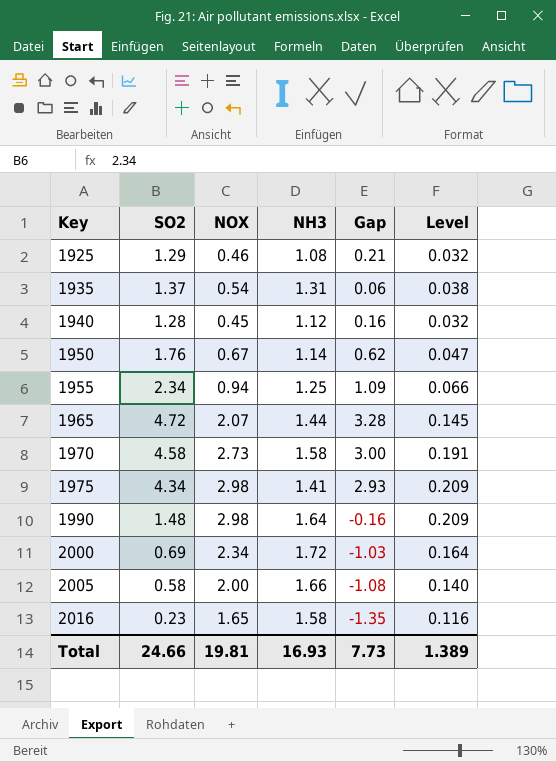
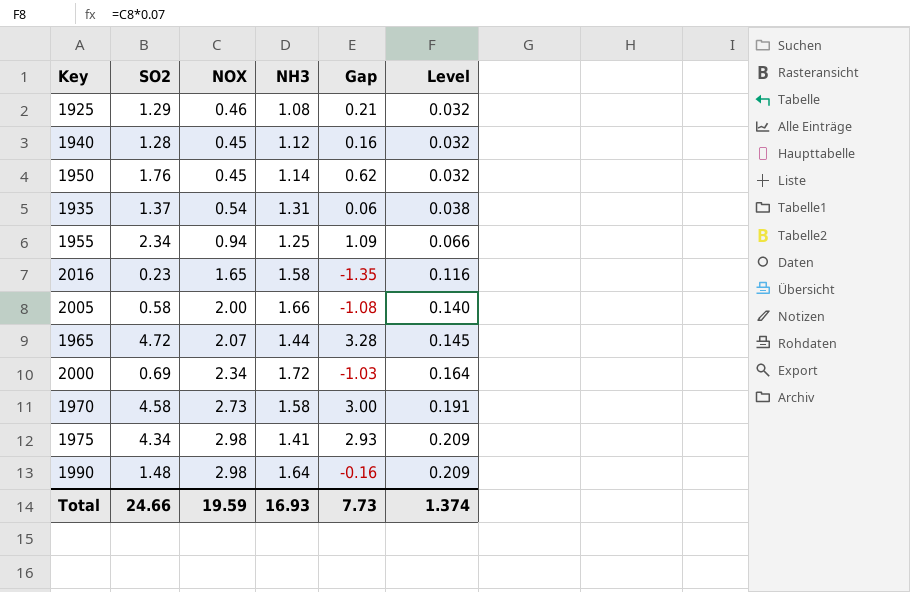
row order: Key ascending -> Level ascending
1950 | NOX: 0.67 -> 0.45
1950 | Level: 0.047 -> 0.032
Total | NOX: 19.81 -> 19.59
Total | Level: 1.389 -> 1.374

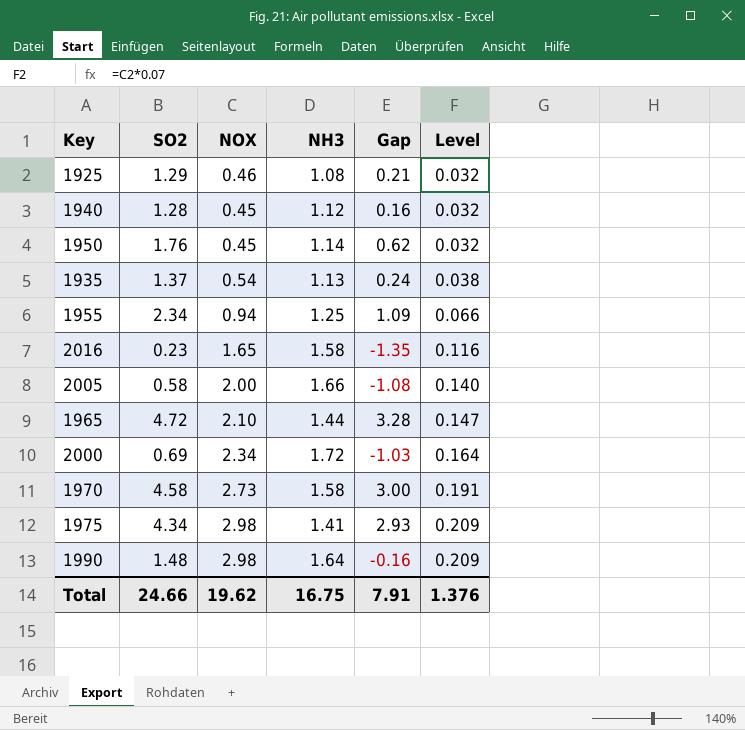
1935 | NH3: 1.31 -> 1.13
1935 | Gap: 0.06 -> 0.24
1965 | NOX: 2.07 -> 2.10
1965 | Level: 0.145 -> 0.147
Total | NOX: 19.59 -> 19.62
Total | NH3: 16.93 -> 16.75
Total | Gap: 7.73 -> 7.91
Total | Level: 1.374 -> 1.376

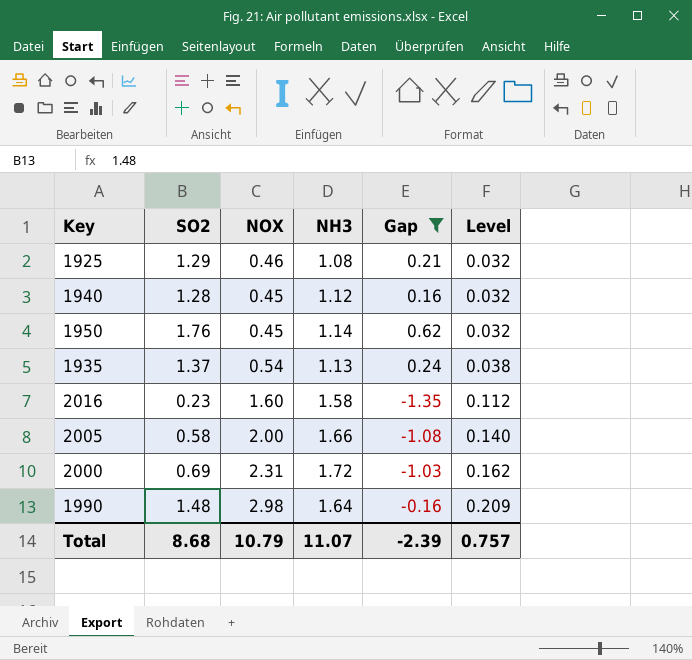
filter: none -> Gap <= 0.62
2016 | NOX: 1.65 -> 1.60
2016 | Level: 0.116 -> 0.112
2000 | NOX: 2.34 -> 2.31
2000 | Level: 0.164 -> 0.162
Total | SO2: 24.66 -> 8.68
Total | NOX: 19.62 -> 10.79
Total | NH3: 16.75 -> 11.07
Total | Gap: 7.91 -> -2.39
Total | Level: 1.376 -> 0.757

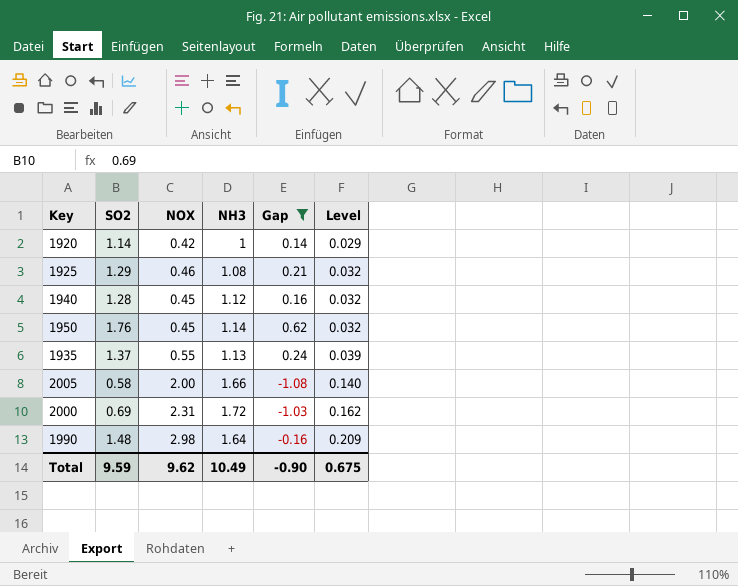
row 2016: 0.23 | 1.60 | 1.58 | -1.35 | 0.112 -> none
row 1920: none -> 1.14 | 0.42 | 1 | 0.14 | 0.029
1935 | NOX: 0.54 -> 0.55
1935 | Level: 0.038 -> 0.039
Total | SO2: 8.68 -> 9.59
Total | NOX: 10.79 -> 9.62
Total | NH3: 11.07 -> 10.49
Total | Gap: -2.39 -> -0.90
Total | Level: 0.757 -> 0.675

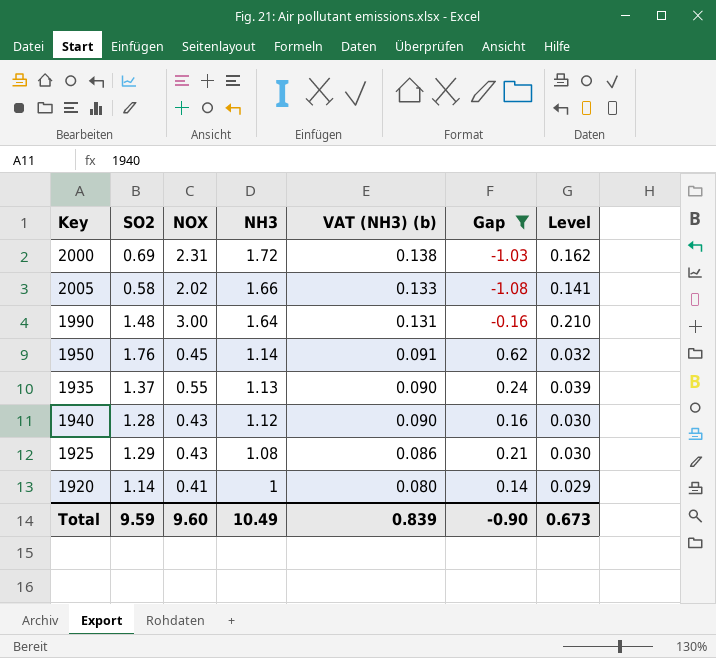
row order: Level ascending -> NH3 descending
column VAT (NH3) (b) | formula: none -> [NH3] * 0.08
2005 | NOX: 2.00 -> 2.02
2005 | Level: 0.140 -> 0.141
1990 | NOX: 2.98 -> 3.00
1990 | Level: 0.209 -> 0.210
1940 | NOX: 0.45 -> 0.43
1940 | Level: 0.032 -> 0.030
1925 | NOX: 0.46 -> 0.43
1925 | Level: 0.032 -> 0.030
1920 | NOX: 0.42 -> 0.41
Total | NOX: 9.62 -> 9.60
Total | Level: 0.675 -> 0.673

